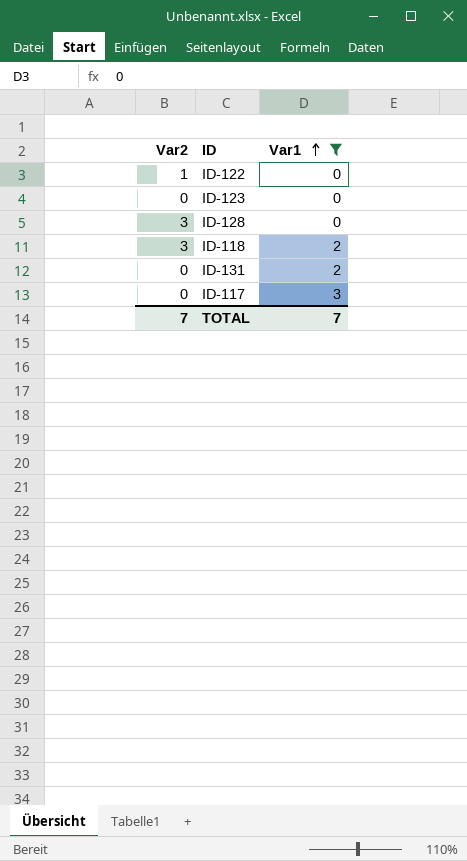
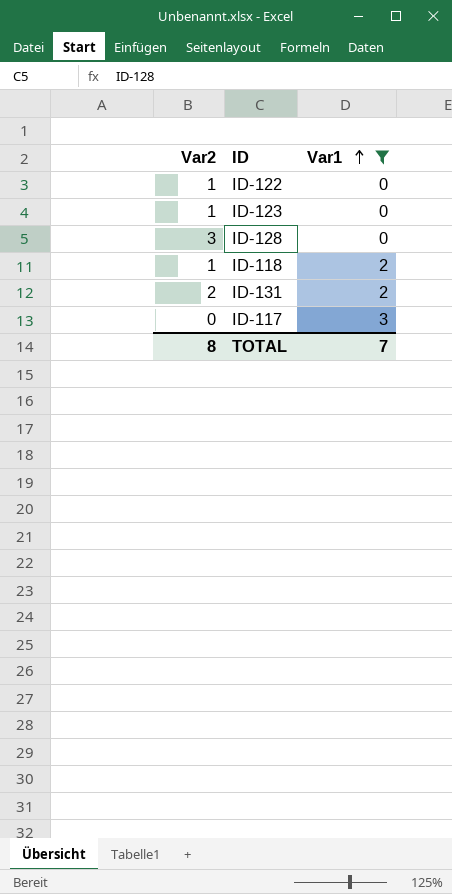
ID-123 | Var2: 0 -> 1
ID-118 | Var2: 3 -> 1
ID-131 | Var2: 0 -> 2
TOTAL | Var2: 7 -> 8

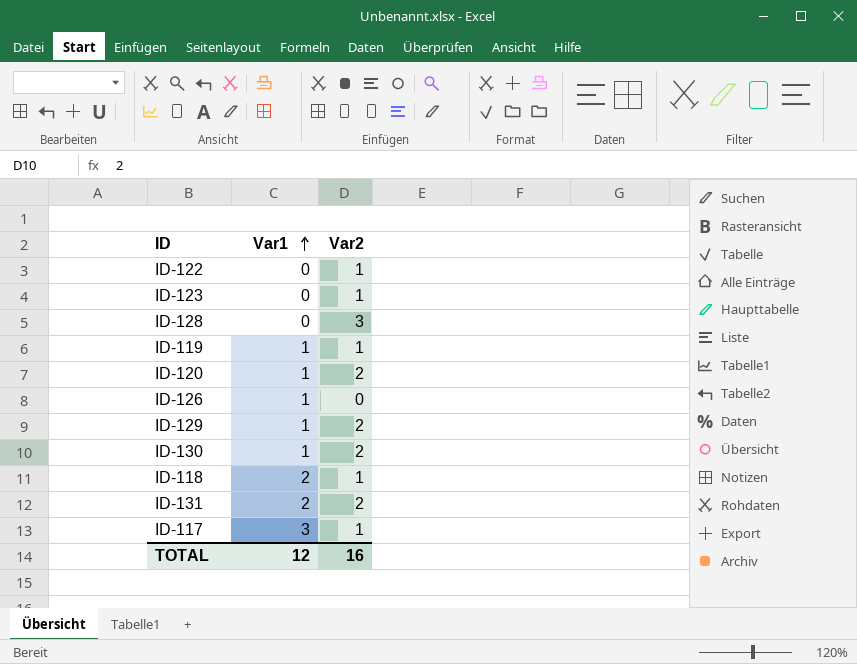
filter: Var1 != 1 -> none
column Var2 | position: 1 -> 3
ID-117 | Var2: 0 -> 1
TOTAL | Var1: 7 -> 12
TOTAL | Var2: 8 -> 16

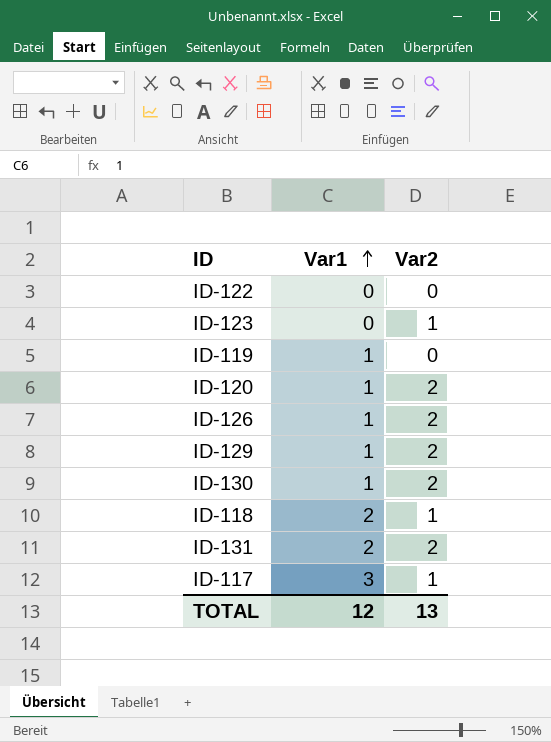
row ID-128: 0 | 3 -> none
ID-122 | Var2: 1 -> 0
ID-119 | Var2: 1 -> 0
ID-126 | Var2: 0 -> 2
TOTAL | Var2: 16 -> 13

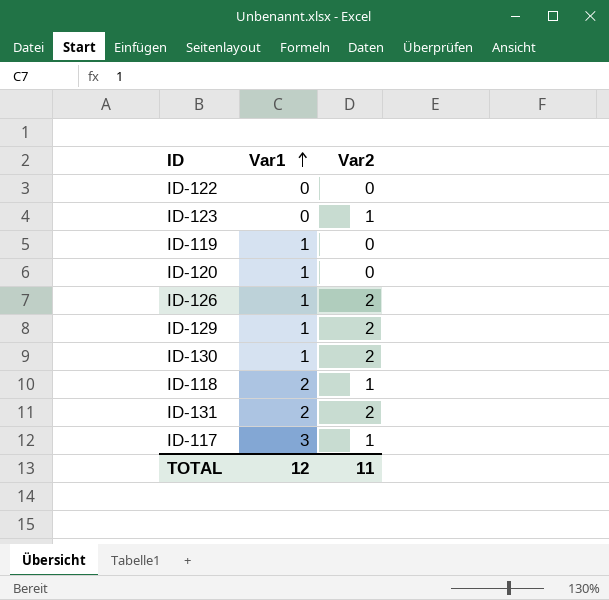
ID-120 | Var2: 2 -> 0
TOTAL | Var2: 13 -> 11

